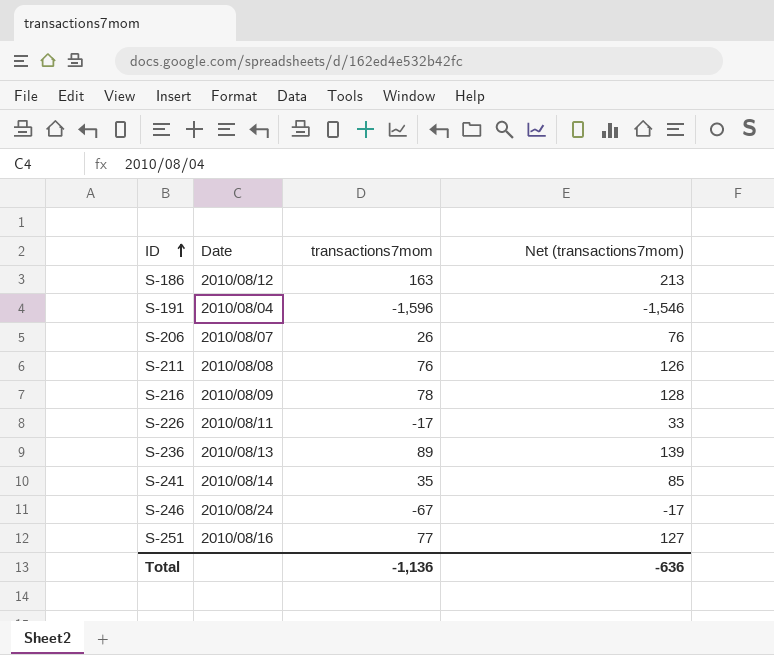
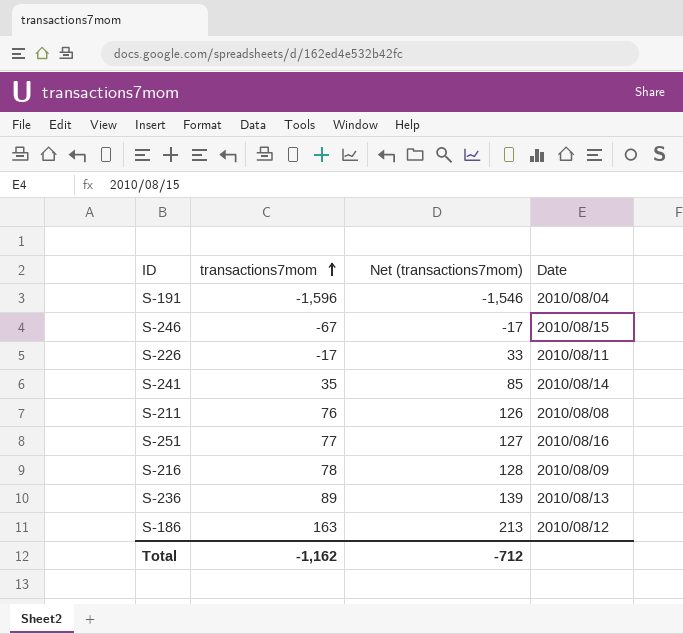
row order: ID ascending -> transactions7mom ascending
column Date | position: 2 -> 4
row S-206: 2010/08/07 | 26 | 76 -> none
S-246 | Date: 2010/08/24 -> 2010/08/15
Total | transactions7mom: -1,136 -> -1,162
Total | Net (transactions7mom): -636 -> -712

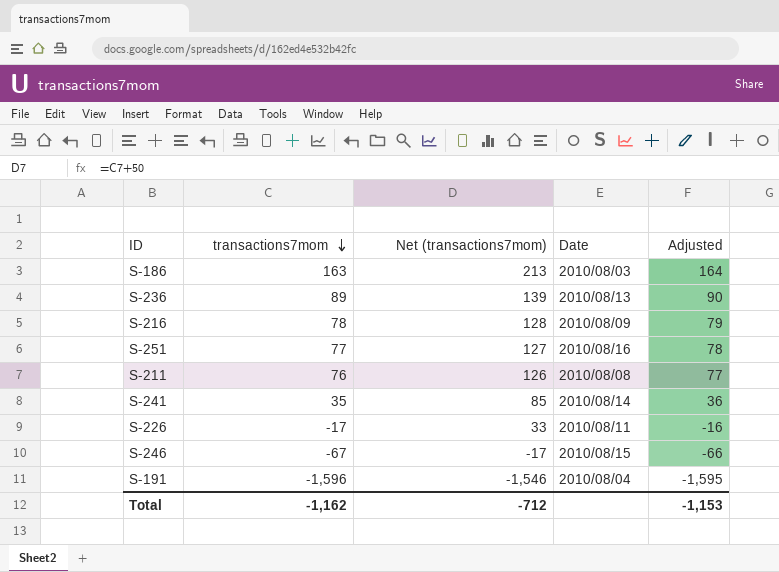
row order: transactions7mom ascending -> transactions7mom descending
column Adjusted | formula: none -> [transactions7mom] + 1
S-186 | Date: 2010/08/12 -> 2010/08/03

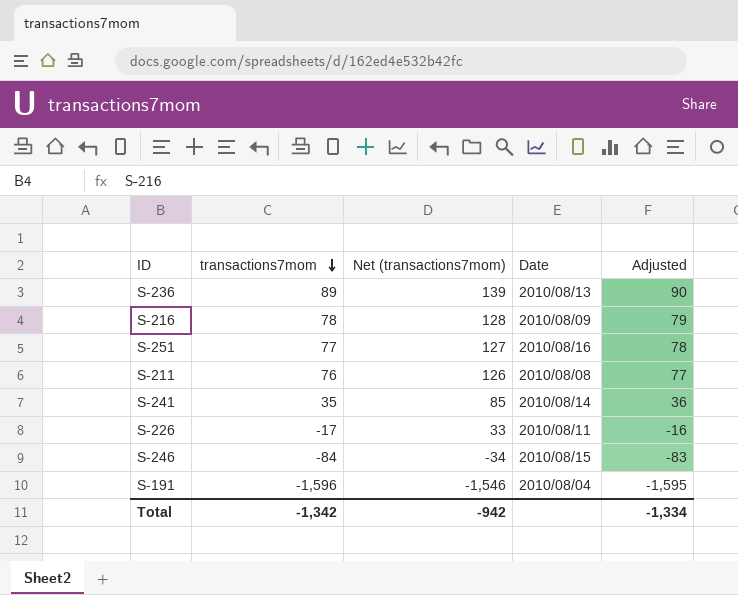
row S-186: 163 | 213 | 2010/08/03 | 164 -> none
S-246 | transactions7mom: -67 -> -84
S-246 | Net (transactions7mom): -17 -> -34
S-246 | Adjusted: -66 -> -83
Total | transactions7mom: -1,162 -> -1,342
Total | Net (transactions7mom): -712 -> -942
Total | Adjusted: -1,153 -> -1,334

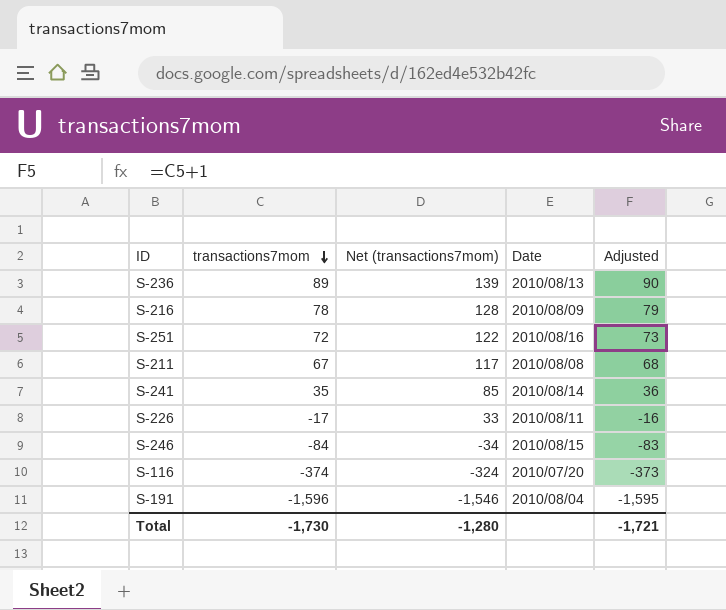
S-251 | transactions7mom: 77 -> 72
S-251 | Net (transactions7mom): 127 -> 122
S-251 | Adjusted: 78 -> 73
S-211 | transactions7mom: 76 -> 67
S-211 | Net (transactions7mom): 126 -> 117
S-211 | Adjusted: 77 -> 68
row S-116: none -> -374 | -324 | 2010/07/20 | -373
Total | transactions7mom: -1,342 -> -1,730
Total | Net (transactions7mom): -942 -> -1,280
Total | Adjusted: -1,334 -> -1,721

